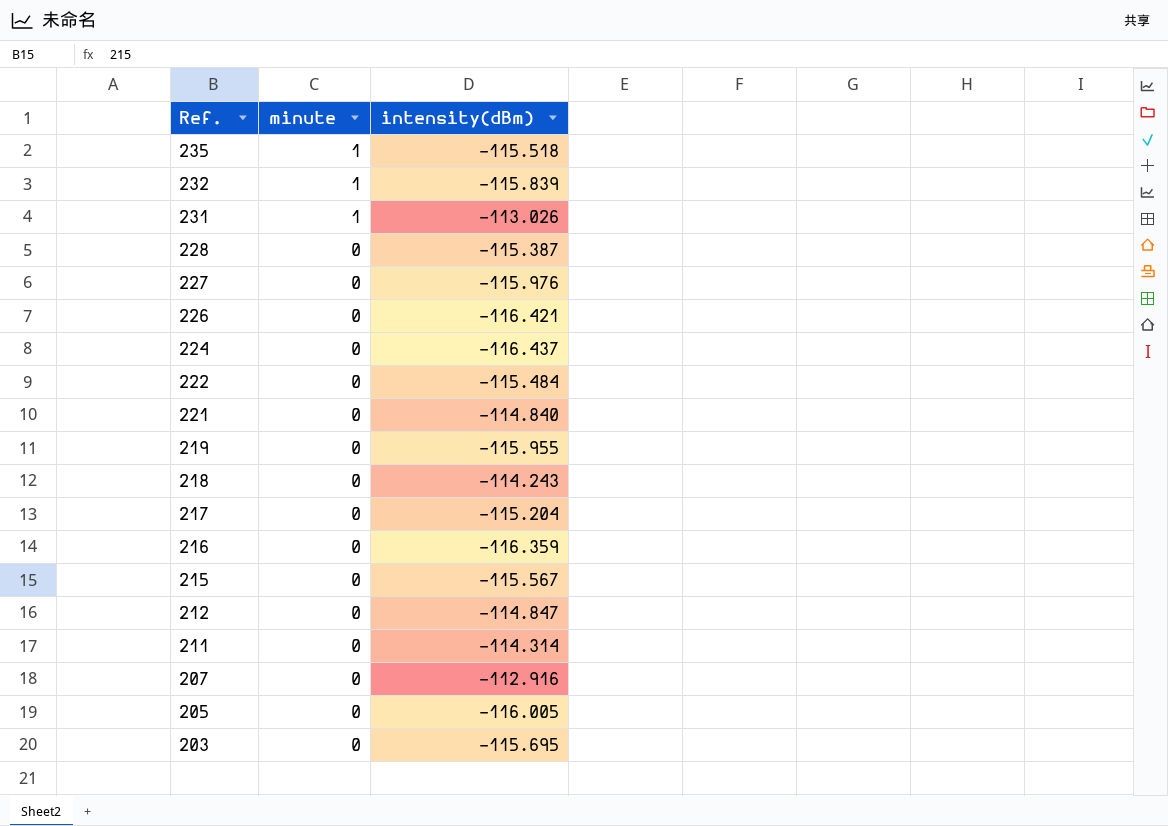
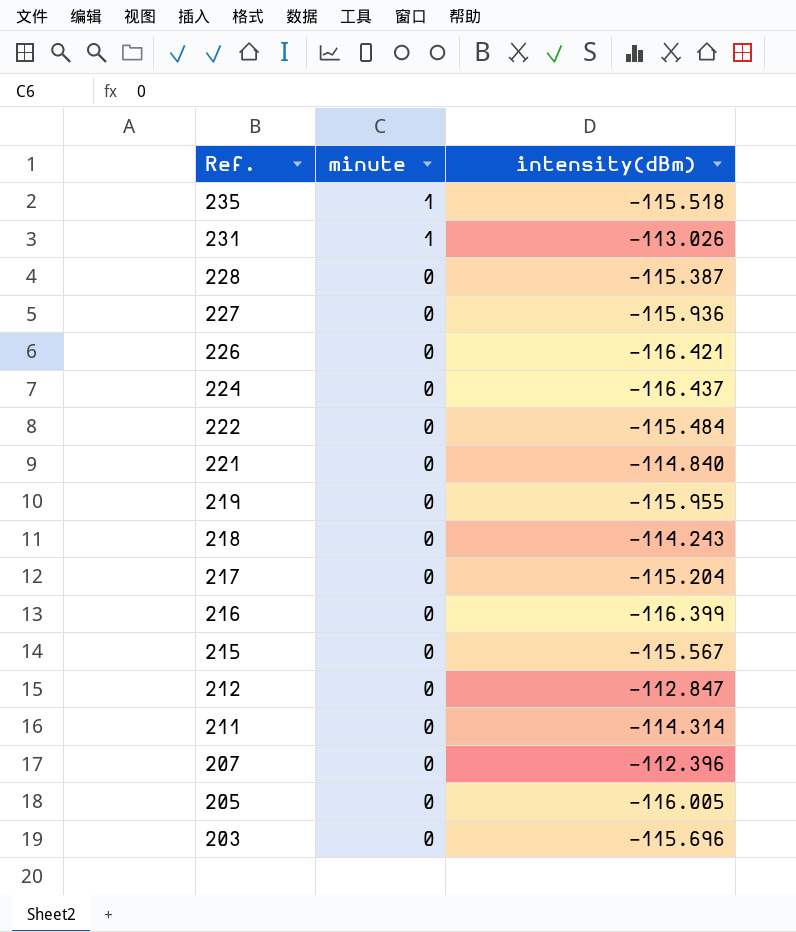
row 232: 1 | -115.839 -> none
227 | intensity(dBm): -115.976 -> -115.936
216 | intensity(dBm): -116.359 -> -116.399
212 | intensity(dBm): -114.847 -> -112.847
207 | intensity(dBm): -112.916 -> -112.396
203 | intensity(dBm): -115.695 -> -115.696

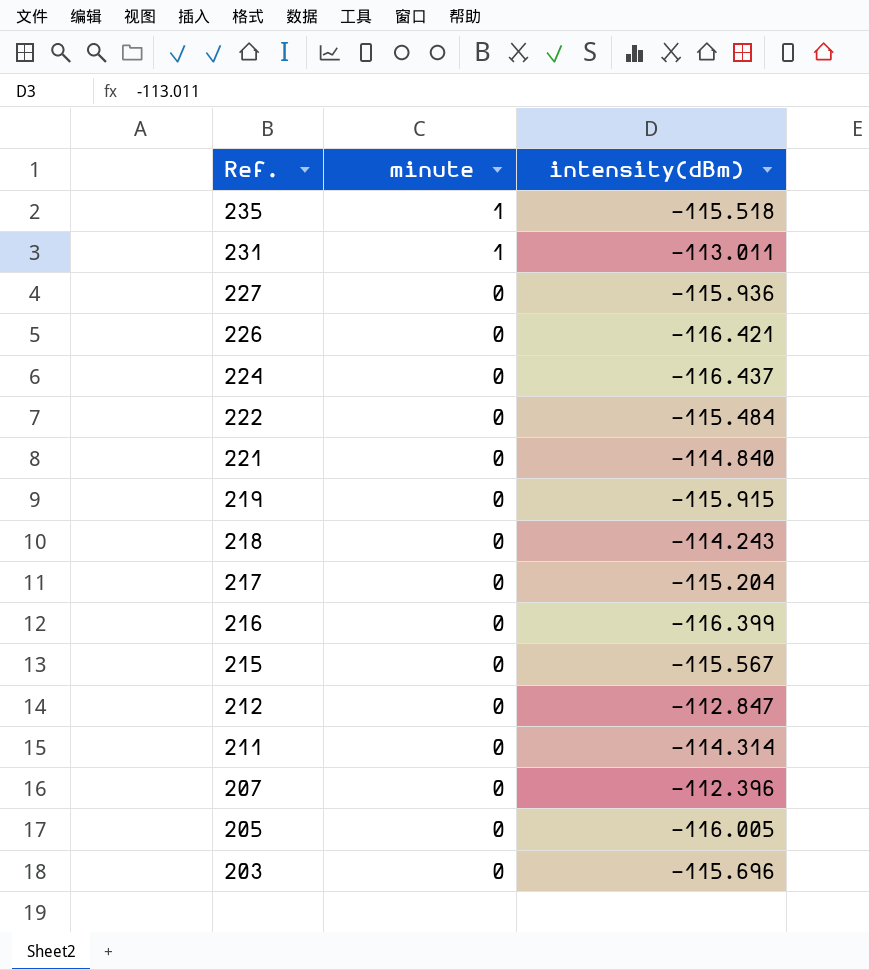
row 228: 0 | -115.387 -> none
231 | intensity(dBm): -113.026 -> -113.011
219 | intensity(dBm): -115.955 -> -115.915

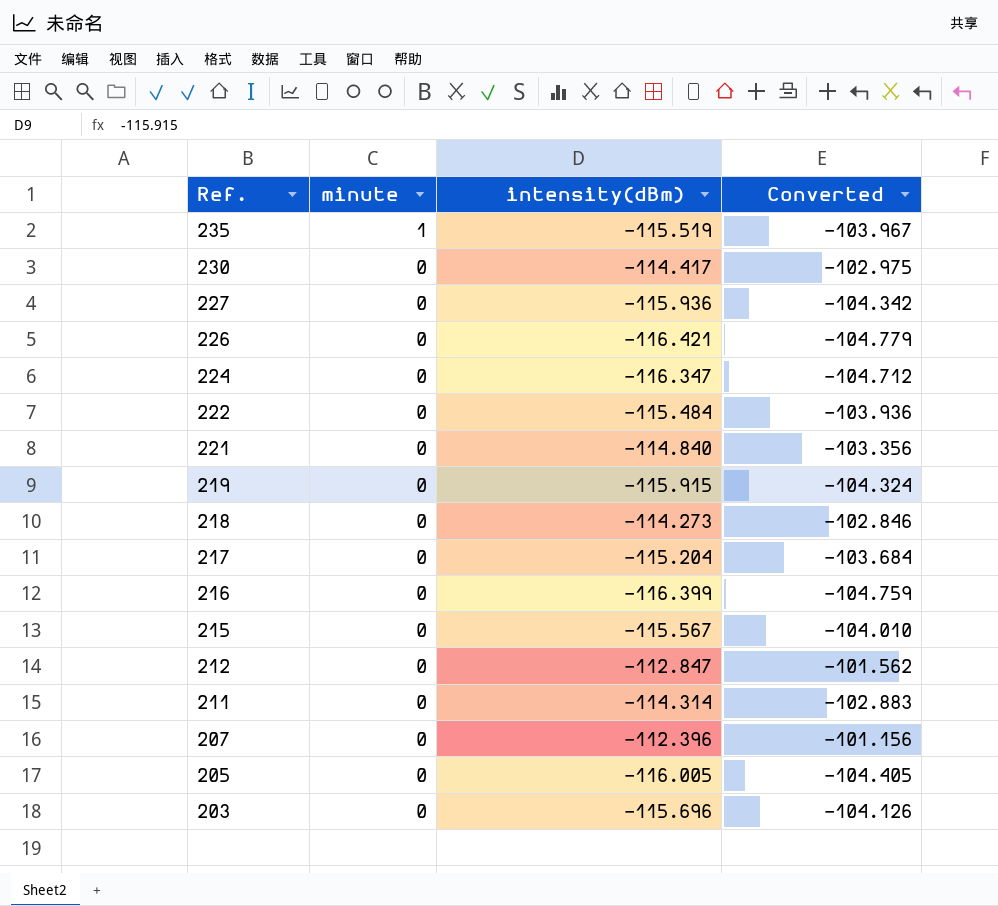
column Converted | formula: none -> [intensity(dBm)] * 0.9
row 231: 1 | -113.011 -> none
235 | intensity(dBm): -115.518 -> -115.519
row 230: none -> 0 | -114.417 | -102.975
224 | intensity(dBm): -116.437 -> -116.347
218 | intensity(dBm): -114.243 -> -114.273

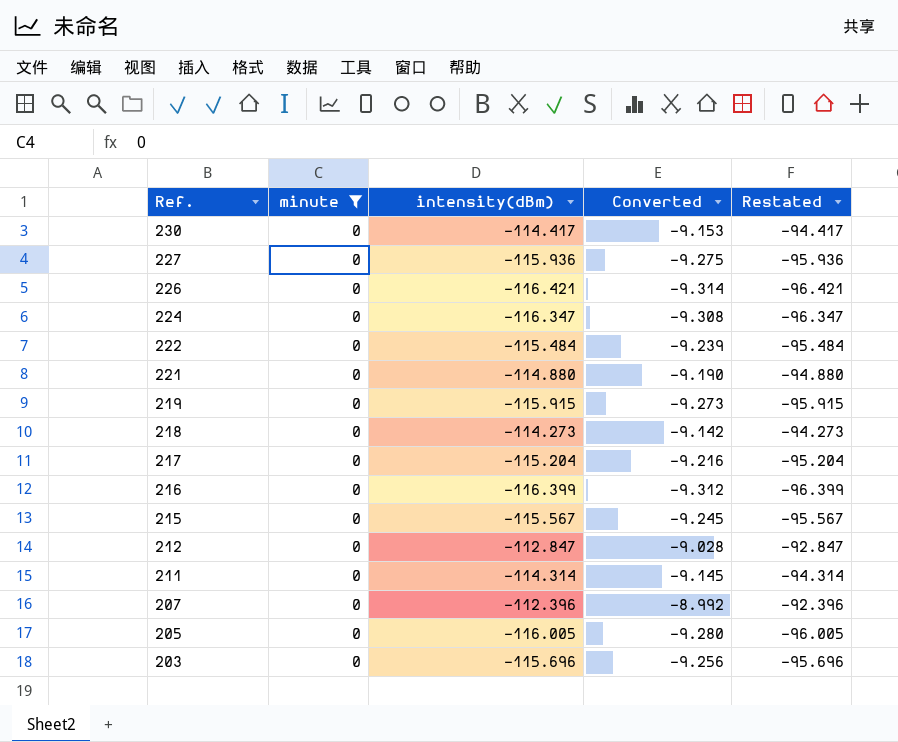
filter: none -> minute = 0
column Converted | formula: [intensity(dBm)] * 0.9 -> [intensity(dBm)] * 0.08
column Restated | formula: none -> [intensity(dBm)] + 20
221 | intensity(dBm): -114.840 -> -114.880

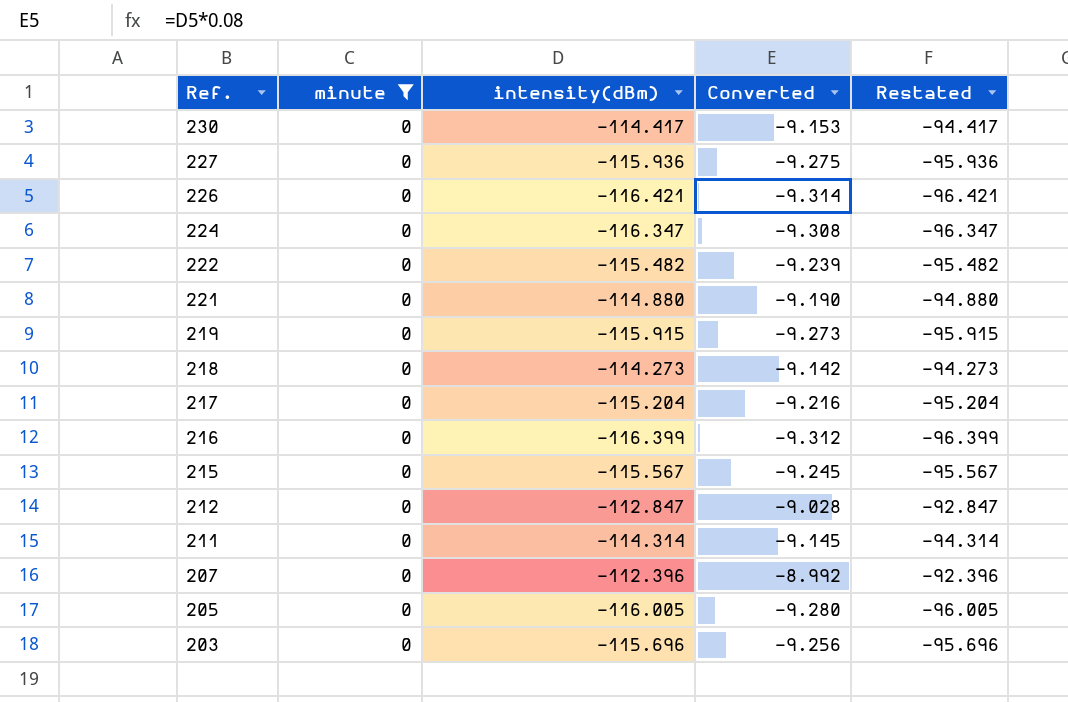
222 | intensity(dBm): -115.484 -> -115.482
222 | Restated: -95.484 -> -95.482

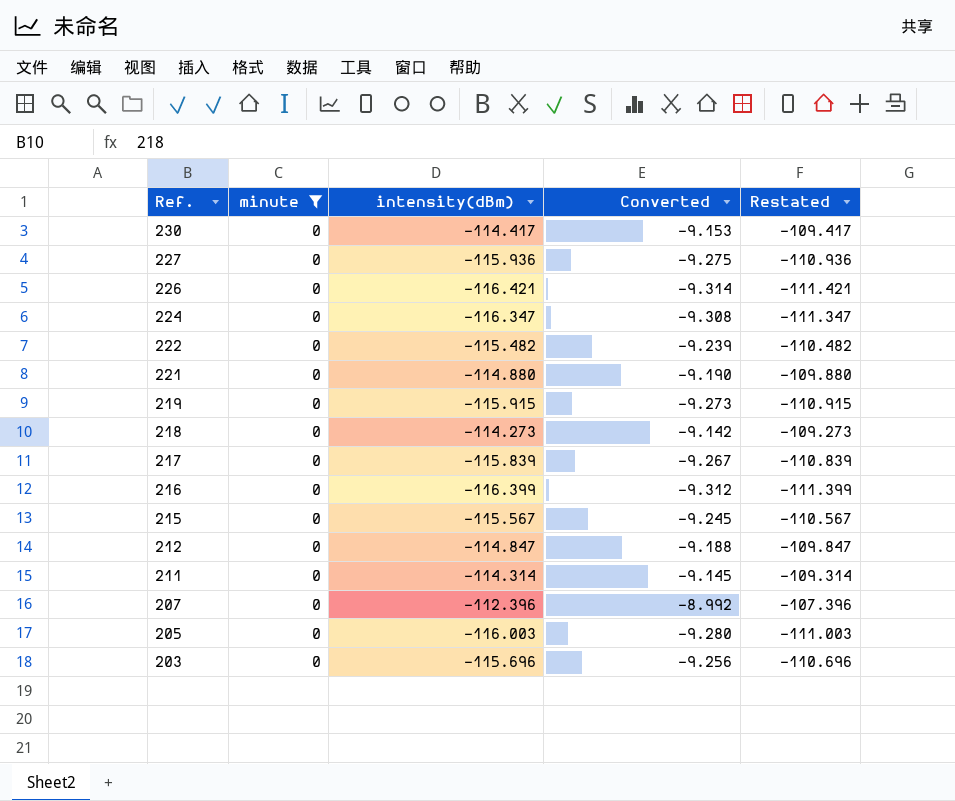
column Restated | formula: [intensity(dBm)] + 20 -> [intensity(dBm)] + 5
217 | intensity(dBm): -115.204 -> -115.839
217 | Converted: -9.216 -> -9.267
212 | intensity(dBm): -112.847 -> -114.847
212 | Converted: -9.028 -> -9.188
205 | intensity(dBm): -116.005 -> -116.003

